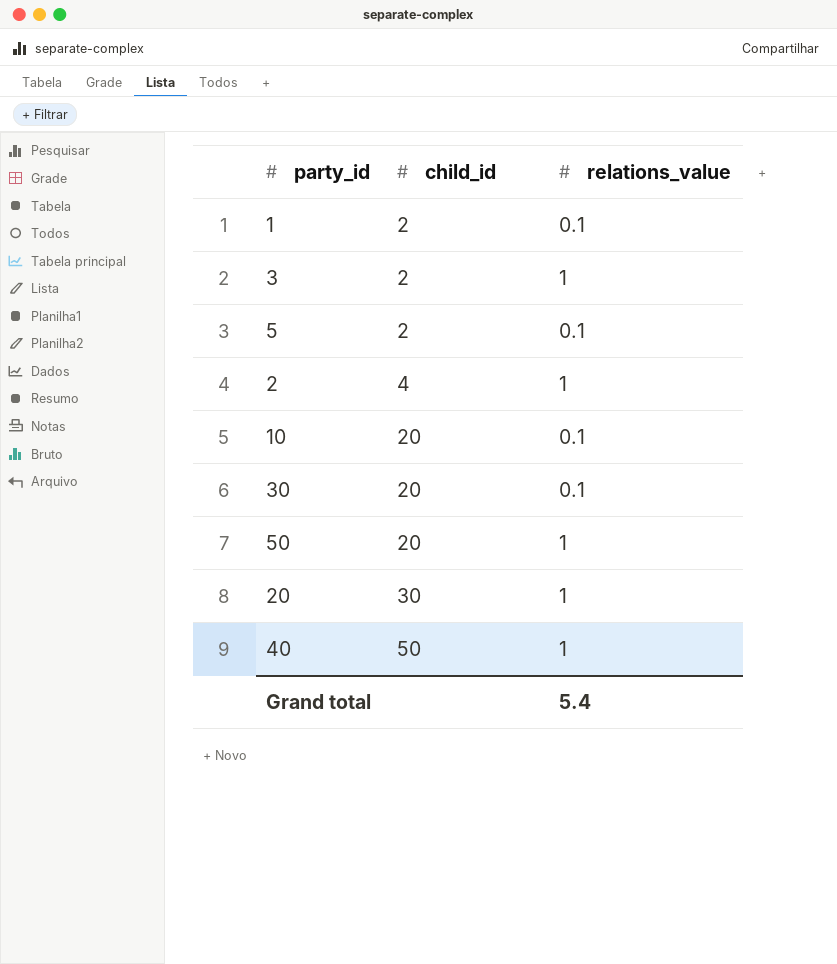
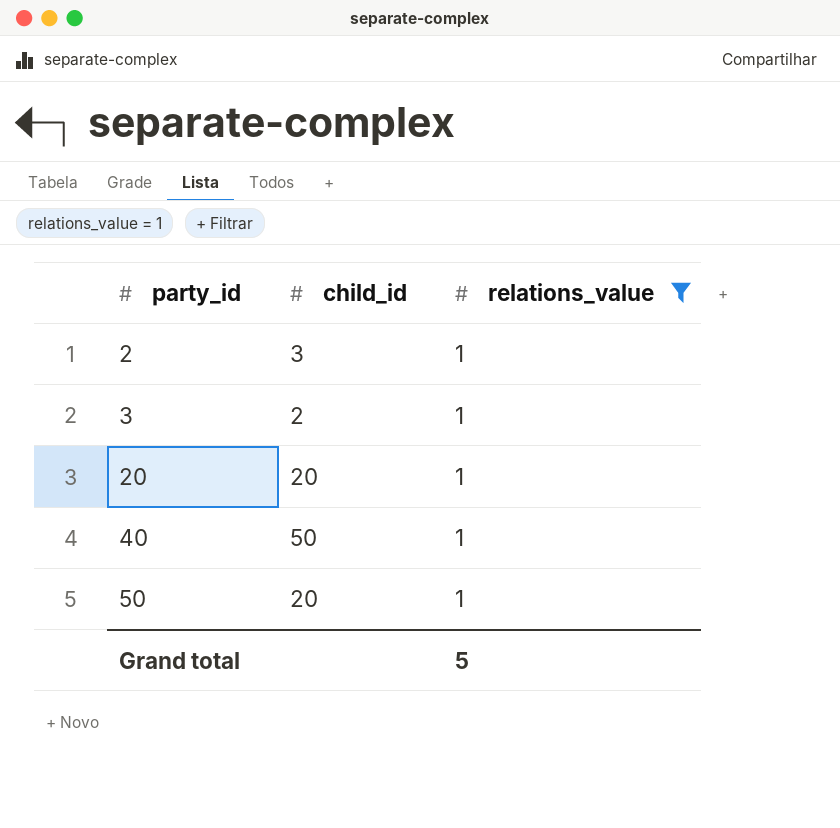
filter: none -> relations_value = 1
row order: child_id ascending -> party_id ascending
2 | child_id: 4 -> 3
20 | child_id: 30 -> 20
Grand total | relations_value: 5.4 -> 5

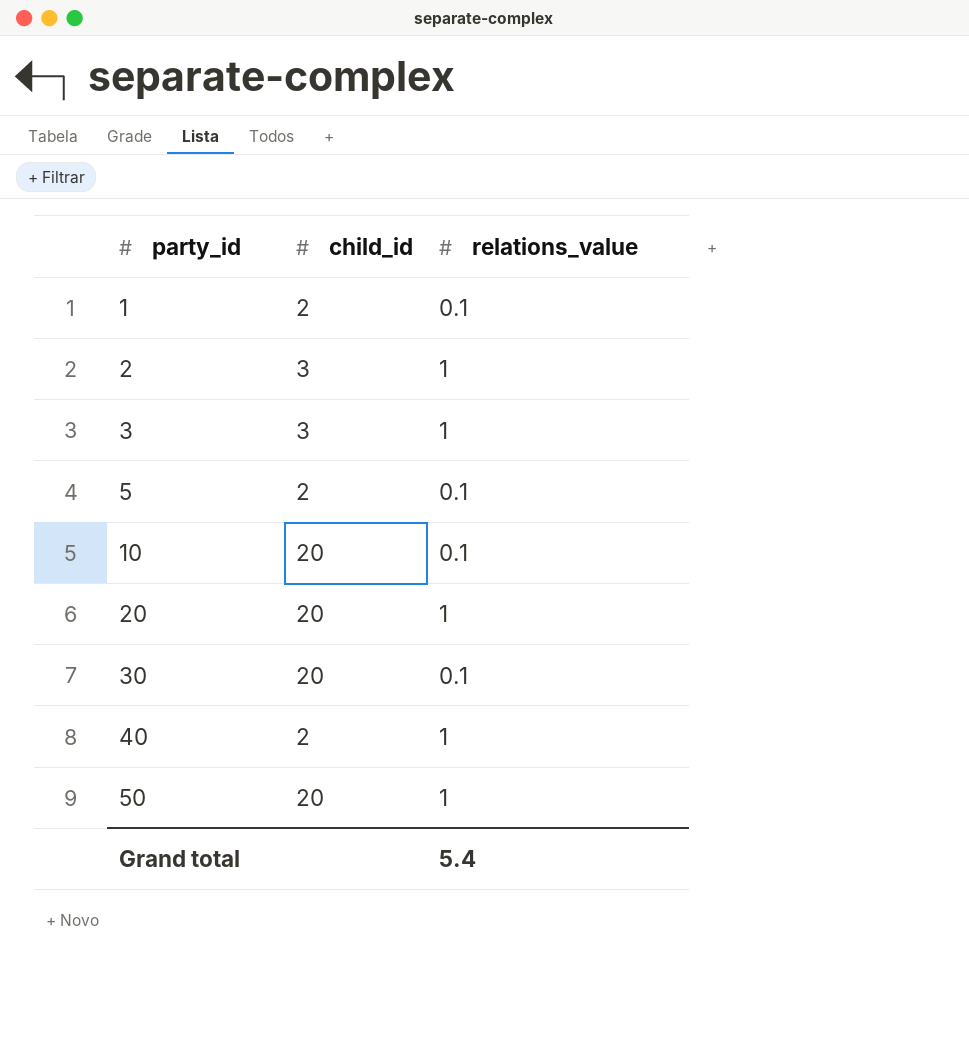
filter: relations_value = 1 -> none
3 | child_id: 2 -> 3
40 | child_id: 50 -> 2
Grand total | relations_value: 5 -> 5.4

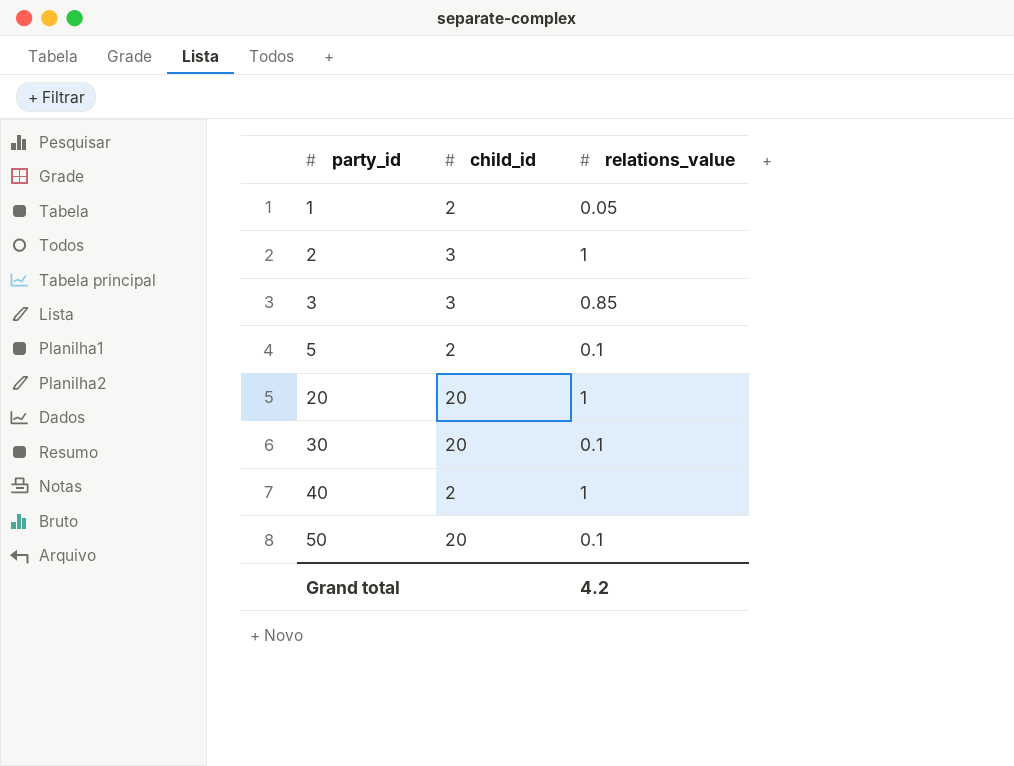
row 10: 20 | 0.1 -> none
1 | relations_value: 0.1 -> 0.05
3 | relations_value: 1 -> 0.85
50 | relations_value: 1 -> 0.1
Grand total | relations_value: 5.4 -> 4.2

